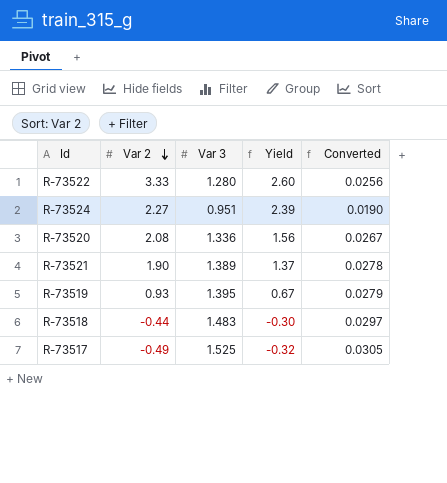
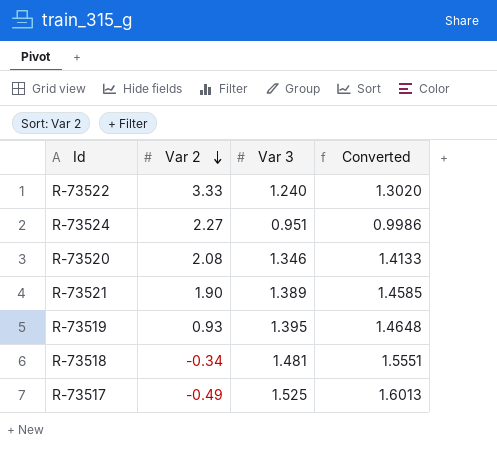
column Yield | formula: [Var 2] / [Var 3] -> none
column Converted | formula: [Var 3] * 0.02 -> [Var 3] * 1.05
R-73522 | Var 3: 1.280 -> 1.240
R-73520 | Var 3: 1.336 -> 1.346
R-73518 | Var 2: -0.44 -> -0.34
R-73518 | Var 3: 1.483 -> 1.481

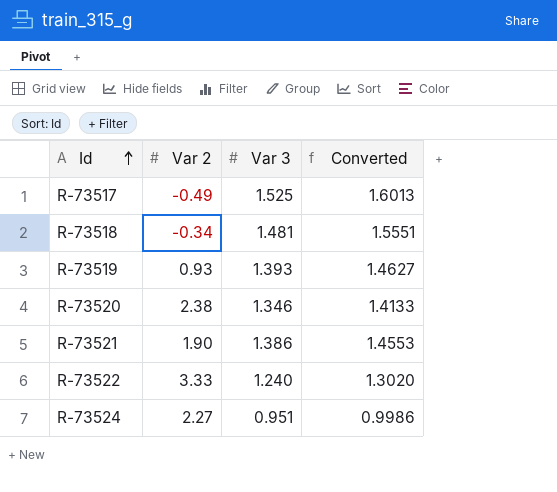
row order: Var 2 descending -> Id ascending
R-73519 | Var 3: 1.395 -> 1.393
R-73519 | Converted: 1.4648 -> 1.4627
R-73520 | Var 2: 2.08 -> 2.38
R-73521 | Var 3: 1.389 -> 1.386
R-73521 | Converted: 1.4585 -> 1.4553

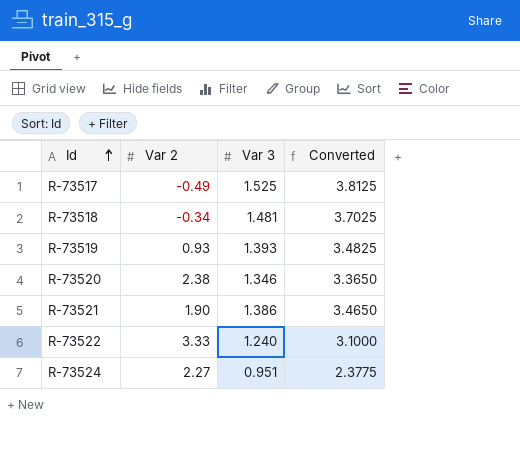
column Converted | formula: [Var 3] * 1.05 -> [Var 3] * 2.5

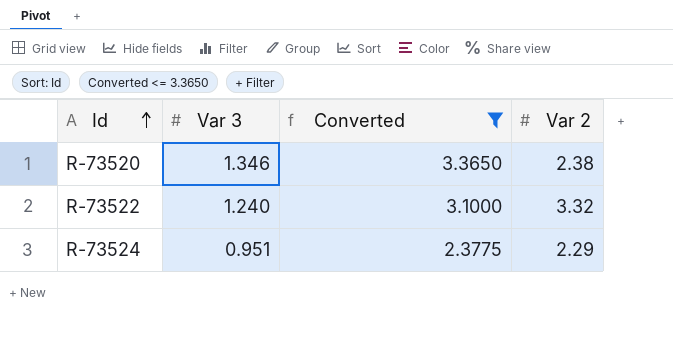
filter: none -> Converted <= 3.3650
column Var 2 | position: 2 -> 4
R-73522 | Var 2: 3.33 -> 3.32
R-73524 | Var 2: 2.27 -> 2.29

